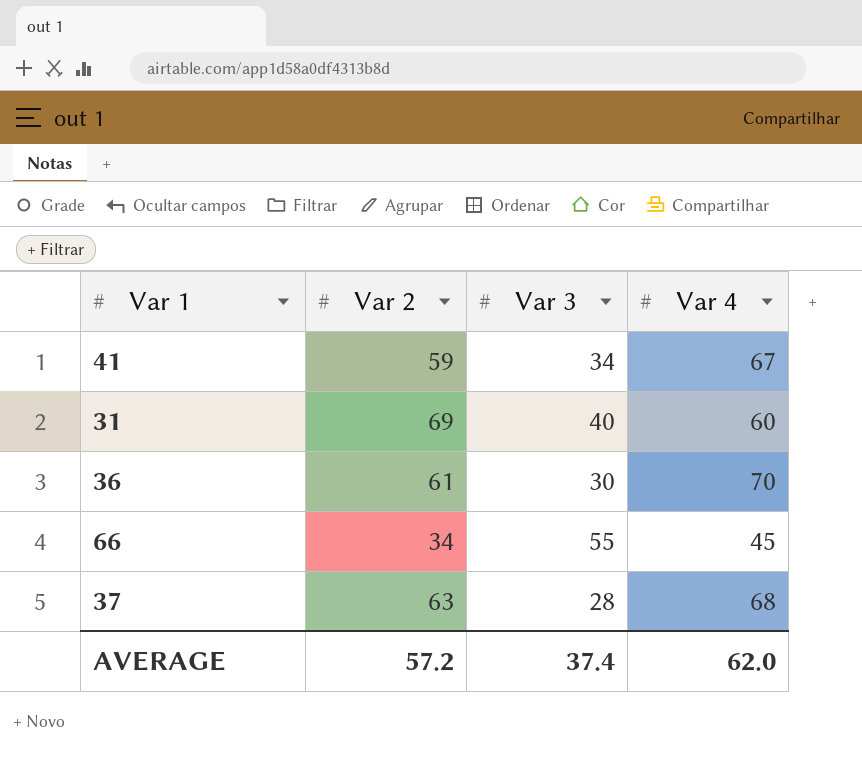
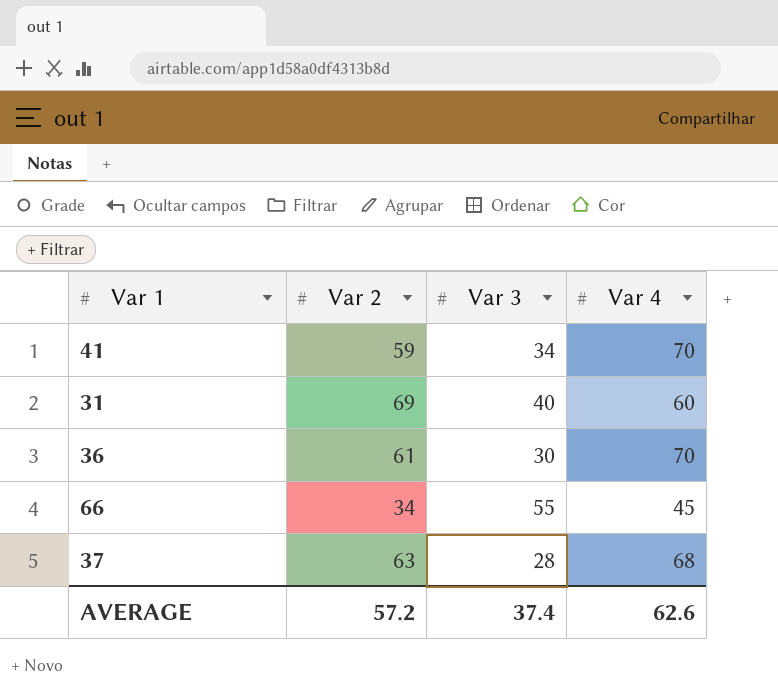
41 | Var 4: 67 -> 70
AVERAGE | Var 4: 62.0 -> 62.6

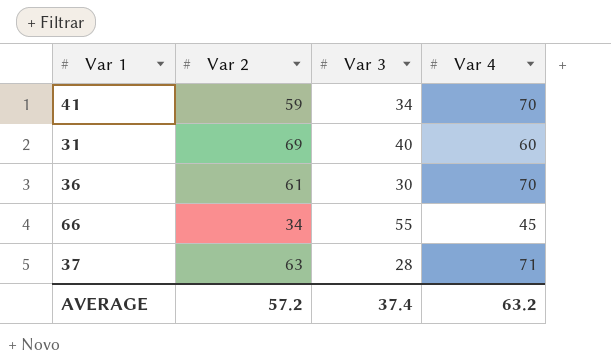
37 | Var 4: 68 -> 71
AVERAGE | Var 4: 62.6 -> 63.2

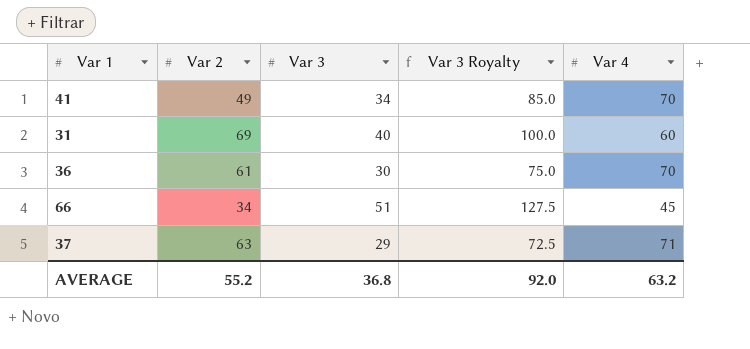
column Var 3 Royalty | formula: none -> [Var 3] * 2.5
41 | Var 2: 59 -> 49
66 | Var 3: 55 -> 51
37 | Var 3: 28 -> 29
AVERAGE | Var 2: 57.2 -> 55.2
AVERAGE | Var 3: 37.4 -> 36.8

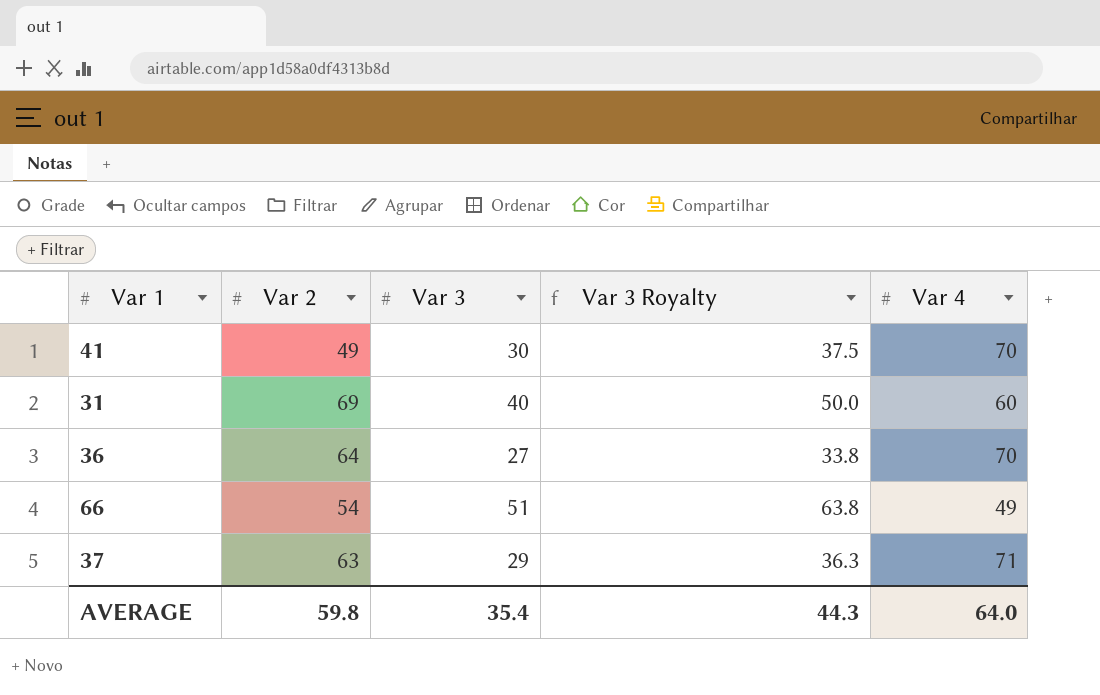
column Var 3 Royalty | formula: [Var 3] * 2.5 -> [Var 3] * 1.25
41 | Var 3: 34 -> 30
36 | Var 2: 61 -> 64
36 | Var 3: 30 -> 27
66 | Var 2: 34 -> 54
66 | Var 4: 45 -> 49
AVERAGE | Var 2: 55.2 -> 59.8
AVERAGE | Var 3: 36.8 -> 35.4
AVERAGE | Var 3 Royalty: 92.0 -> 44.3
AVERAGE | Var 4: 63.2 -> 64.0

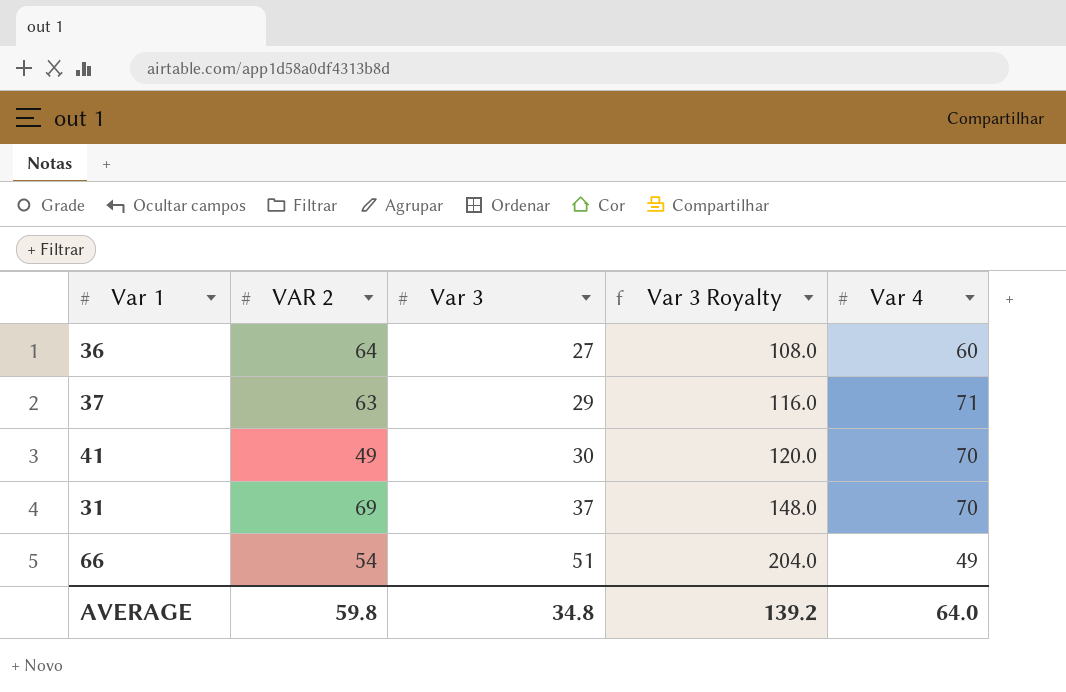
row order: none -> Var 3 ascending
column name: Var 2 -> VAR 2
column Var 3 Royalty | formula: [Var 3] * 1.25 -> [Var 3] * 4
36 | Var 4: 70 -> 60
31 | Var 3: 40 -> 37
31 | Var 4: 60 -> 70
AVERAGE | Var 3: 35.4 -> 34.8
AVERAGE | Var 3 Royalty: 44.3 -> 139.2

